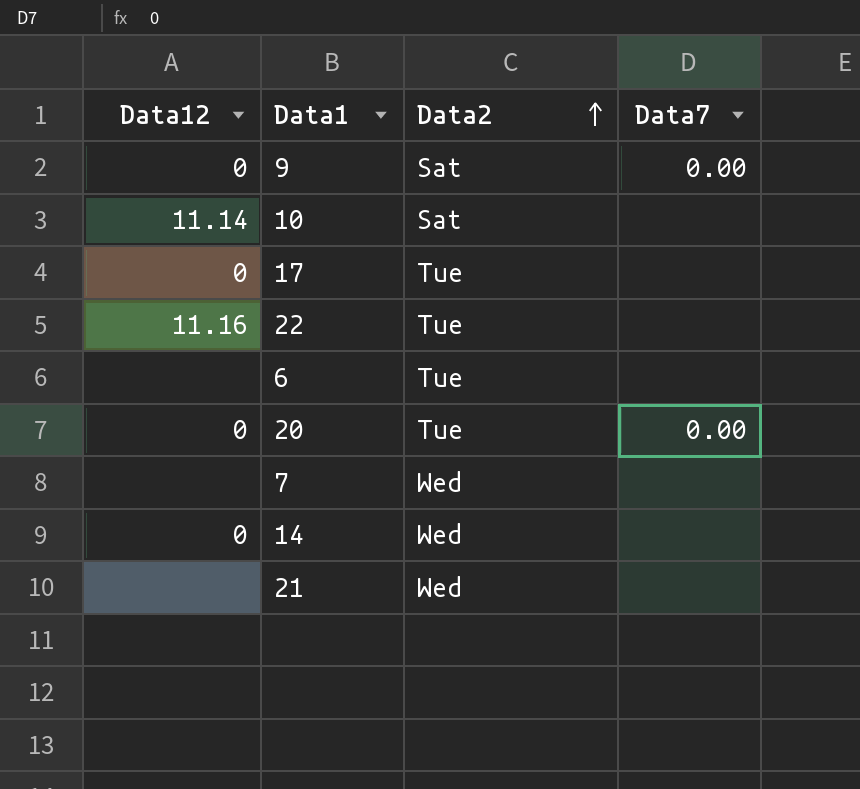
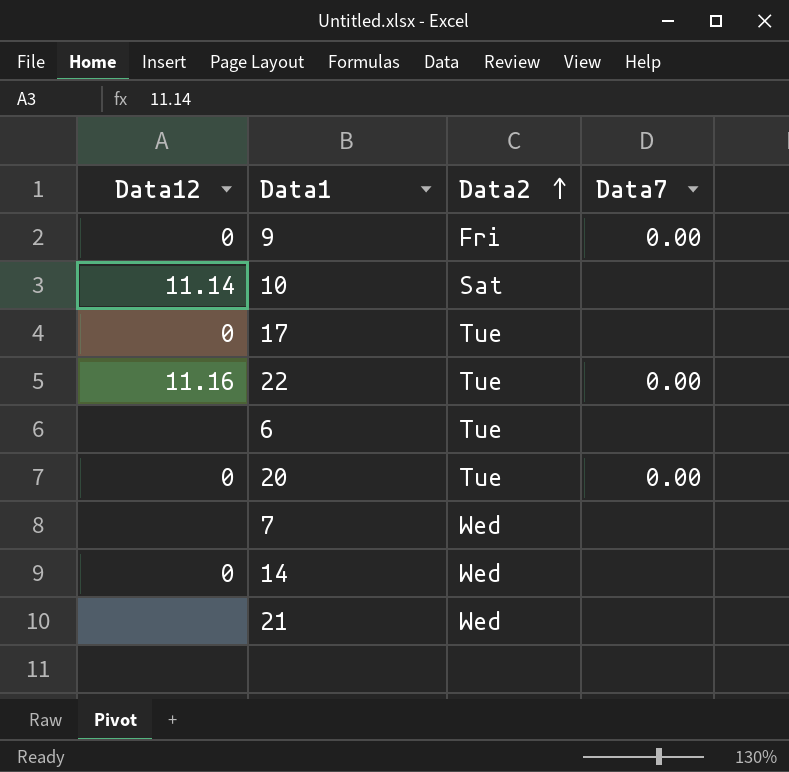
9 | Data2: Sat -> Fri
22 | Data7: none -> 0.00

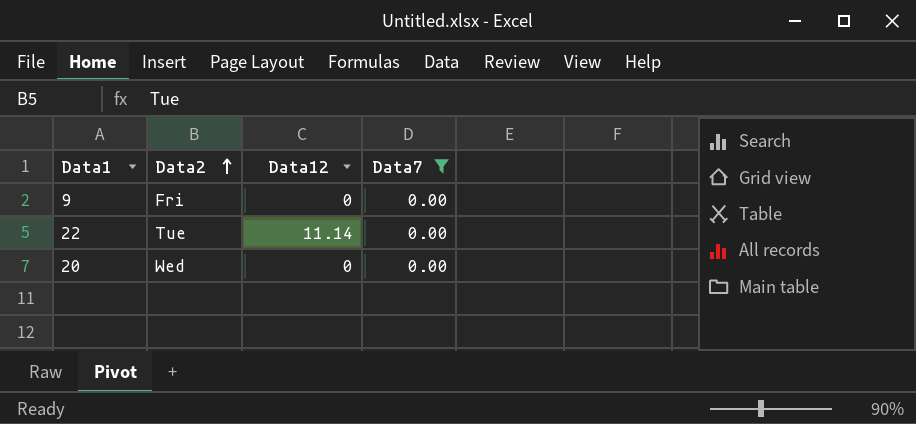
filter: none -> Data7 = 0.00
column Data12 | position: 1 -> 3
22 | Data12: 11.16 -> 11.14
20 | Data2: Tue -> Wed

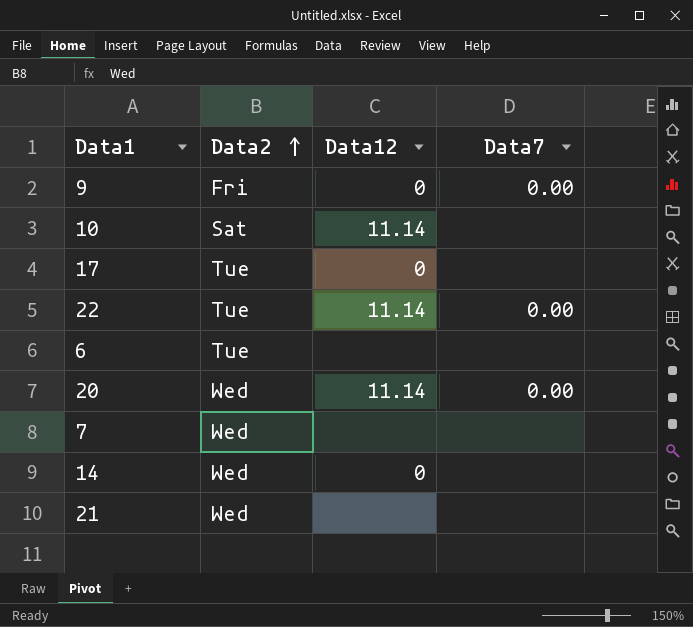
filter: Data7 = 0.00 -> none
20 | Data12: 0 -> 11.14

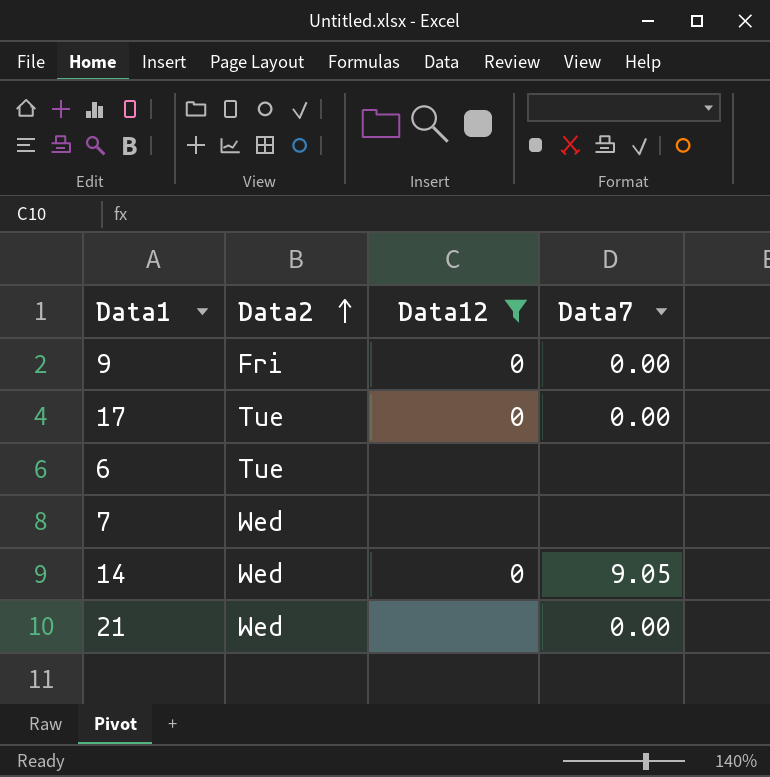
filter: none -> Data12 != 11.14
17 | Data7: none -> 0.00
14 | Data7: none -> 9.05
21 | Data7: none -> 0.00

